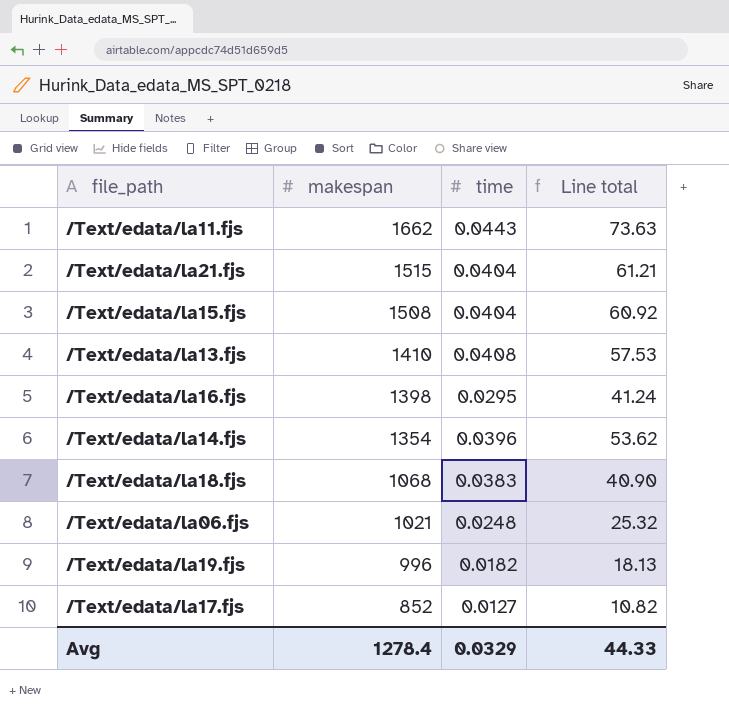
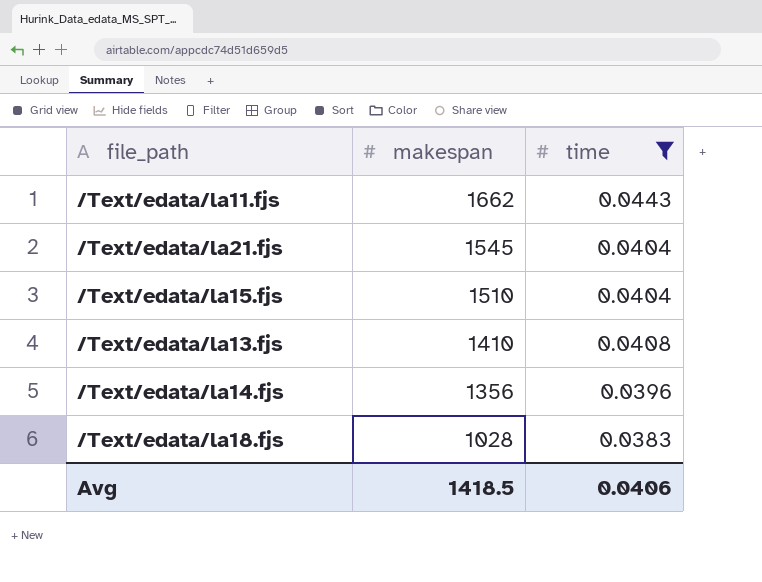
filter: none -> time >= 0.0383
column Line total | formula: [makespan] * [time] -> none
/Text/edata/la21.fjs | makespan: 1515 -> 1545
/Text/edata/la15.fjs | makespan: 1508 -> 1510
/Text/edata/la14.fjs | makespan: 1354 -> 1356
/Text/edata/la18.fjs | makespan: 1068 -> 1028
Avg | makespan: 1278.4 -> 1418.5
Avg | time: 0.0329 -> 0.0406

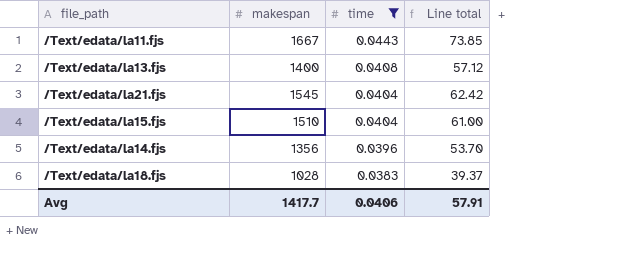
row order: makespan descending -> time descending
column Line total | formula: none -> [makespan] * [time]
/Text/edata/la11.fjs | makespan: 1662 -> 1667
/Text/edata/la13.fjs | makespan: 1410 -> 1400
Avg | makespan: 1418.5 -> 1417.7

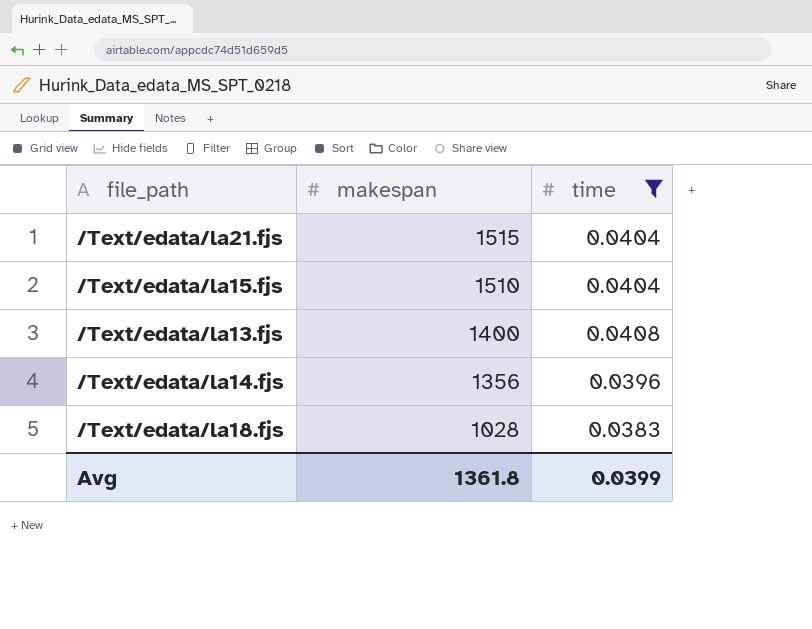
row order: time descending -> makespan descending
column Line total | formula: [makespan] * [time] -> none
row /Text/edata/la11.fjs: 1667 | 0.0443 | 73.85 -> none
/Text/edata/la21.fjs | makespan: 1545 -> 1515
Avg | makespan: 1417.7 -> 1361.8
Avg | time: 0.0406 -> 0.0399

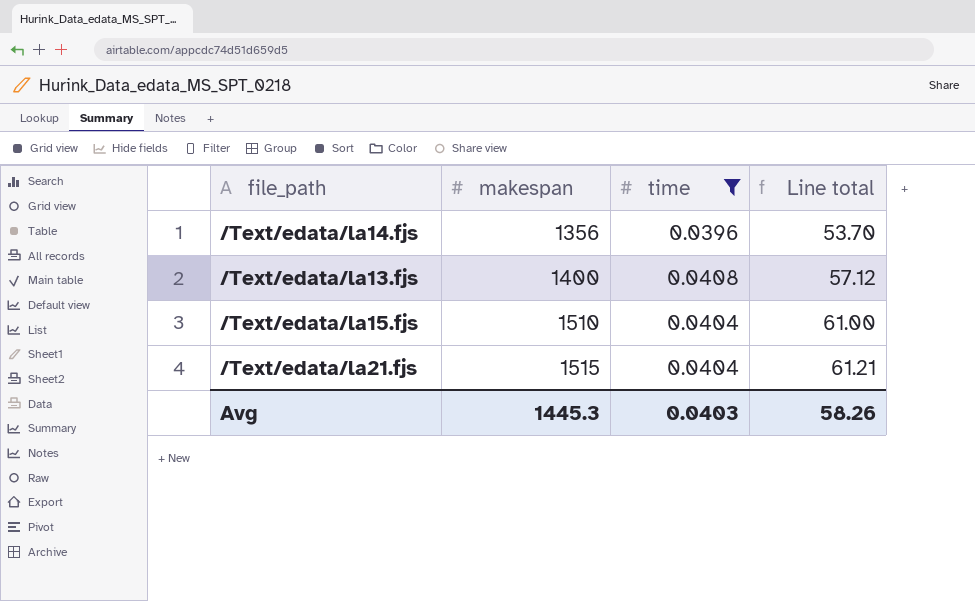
row order: makespan descending -> makespan ascending
column Line total | formula: none -> [makespan] * [time]
row /Text/edata/la18.fjs: 1028 | 0.0383 -> none
Avg | makespan: 1361.8 -> 1445.3
Avg | time: 0.0399 -> 0.0403

